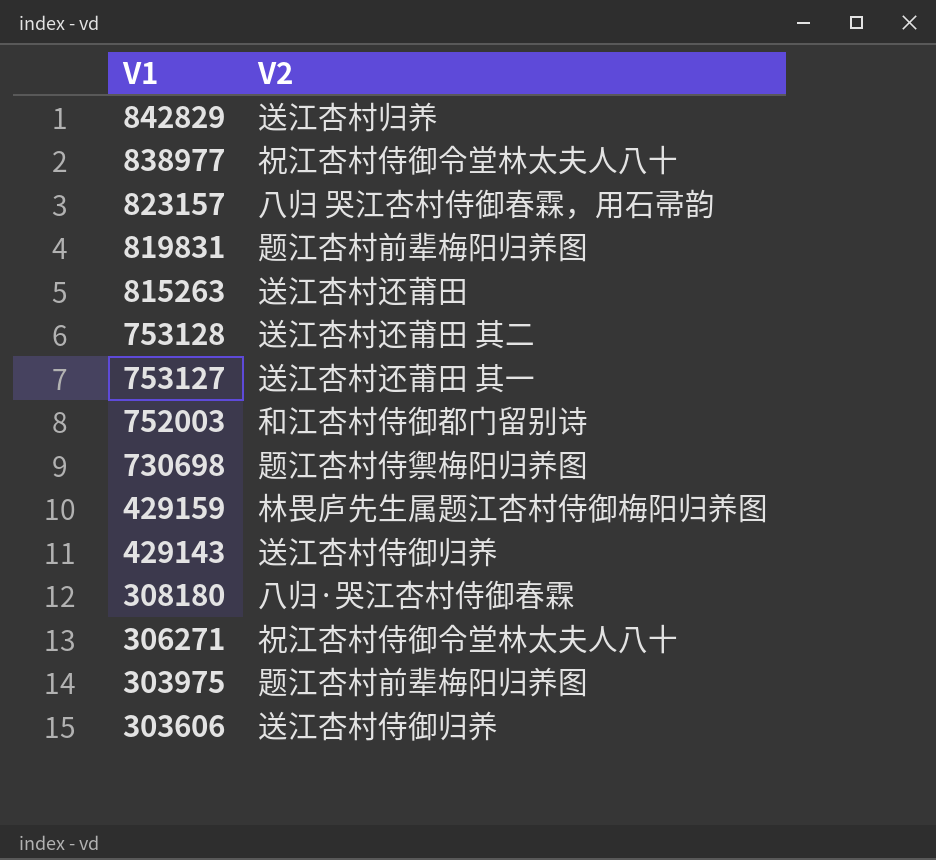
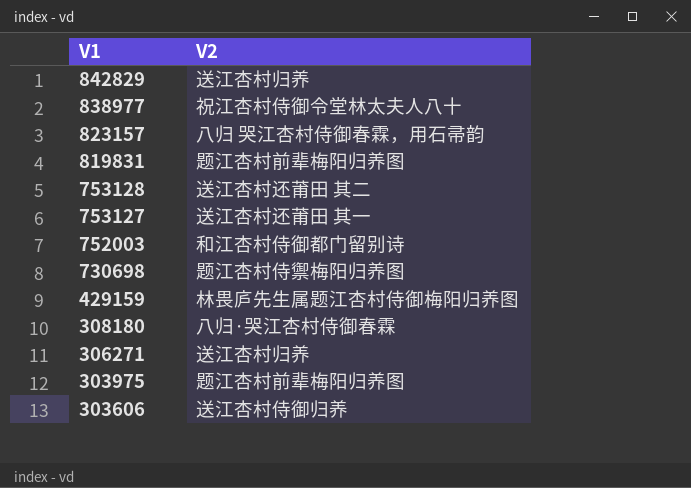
row 815263: 送江杏村还莆田 -> none
row 429143: 送江杏村侍御归养 -> none
306271 | V2: 祝江杏村侍御令堂林太夫人八十 -> 送江杏村归养

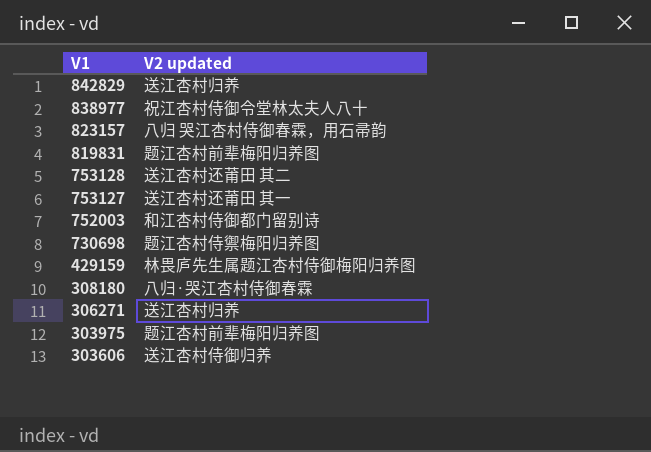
column name: V2 -> V2 updated

